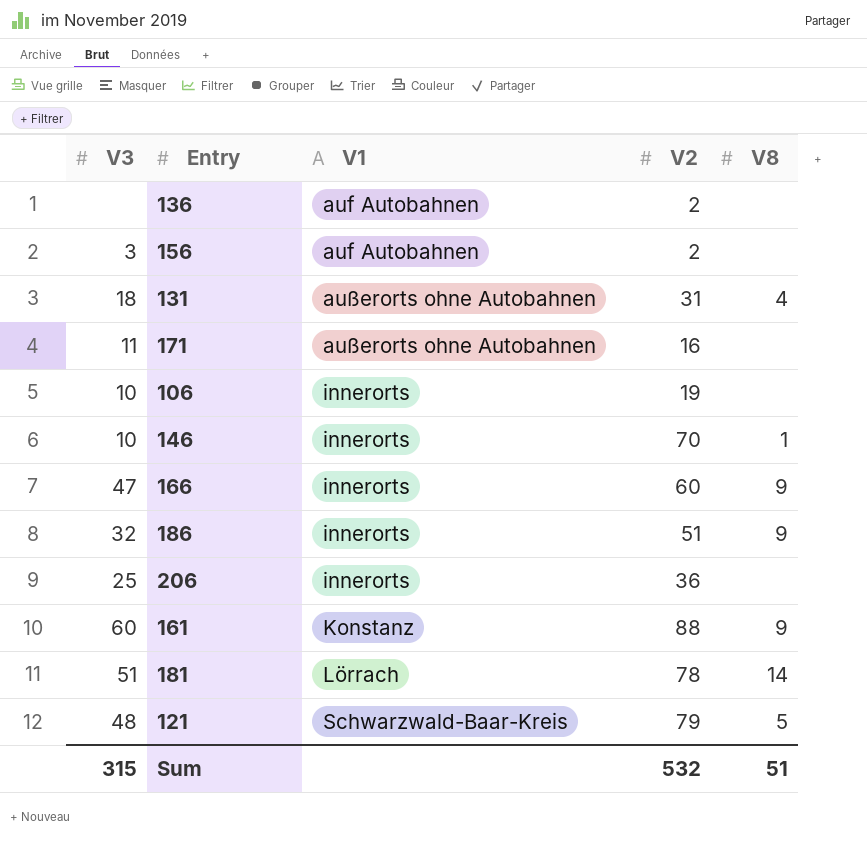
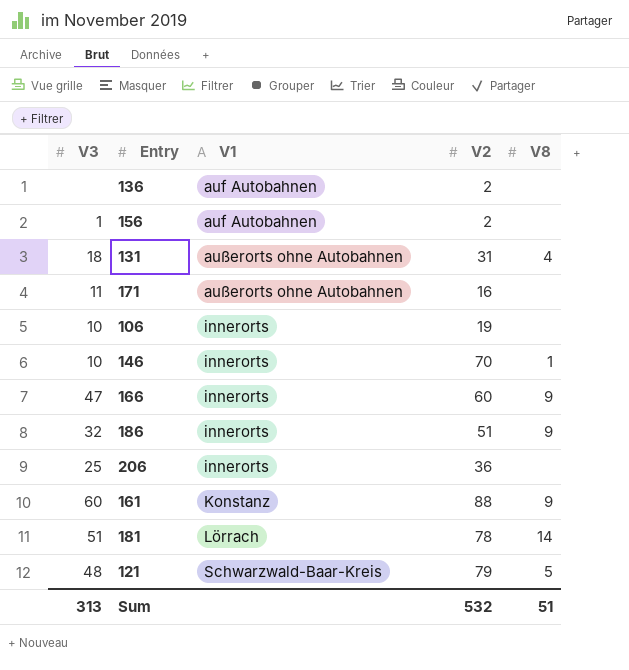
156 | V3: 3 -> 1
Sum | V3: 315 -> 313

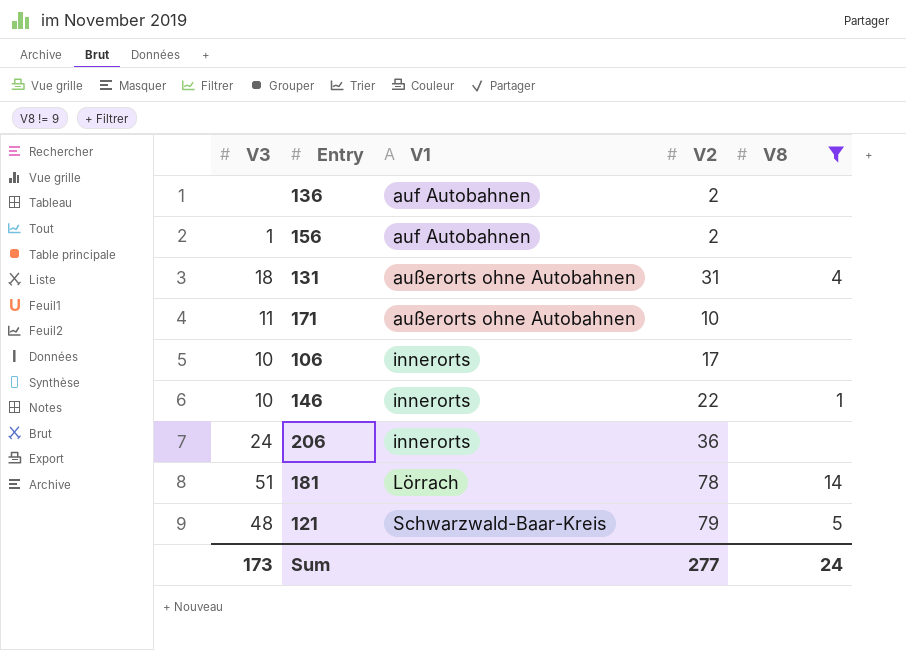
filter: none -> V8 != 9
171 | V2: 16 -> 10
106 | V2: 19 -> 17
146 | V2: 70 -> 22
206 | V3: 25 -> 24
Sum | V3: 313 -> 173
Sum | V2: 532 -> 277
Sum | V8: 51 -> 24

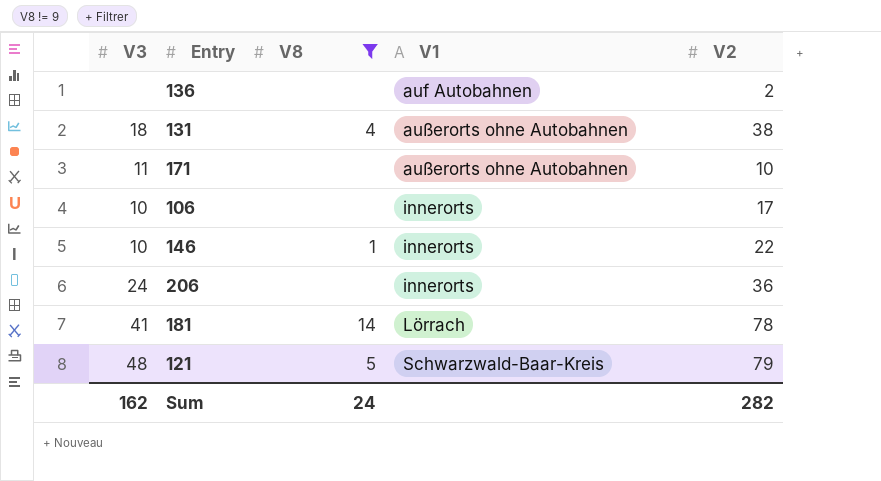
column V8 | position: 5 -> 3
row 156: 1 | auf Autobahnen | 2 | none -> none
131 | V2: 31 -> 38
181 | V3: 51 -> 41
Sum | V3: 173 -> 162
Sum | V2: 277 -> 282

